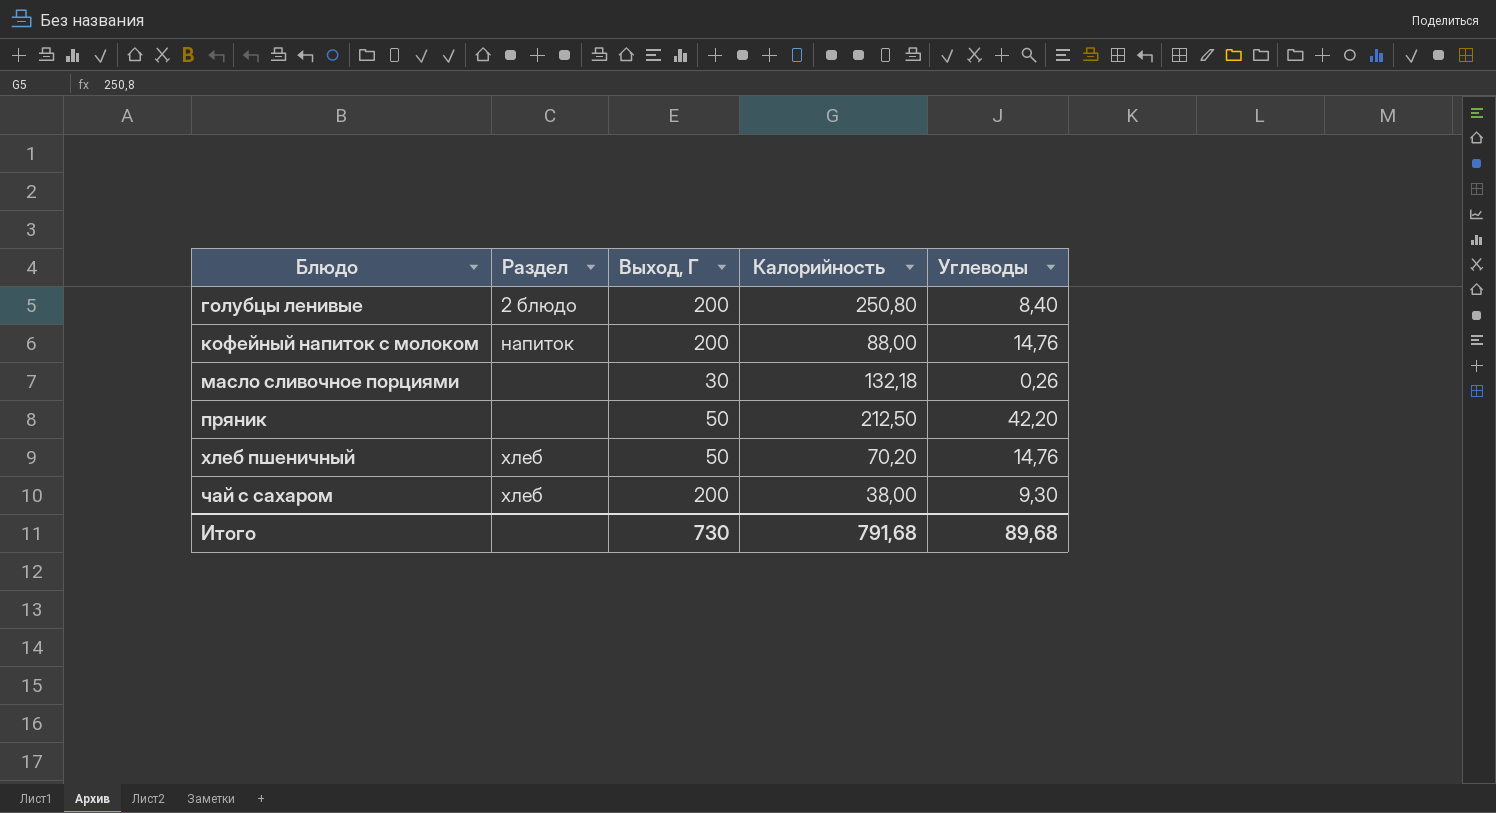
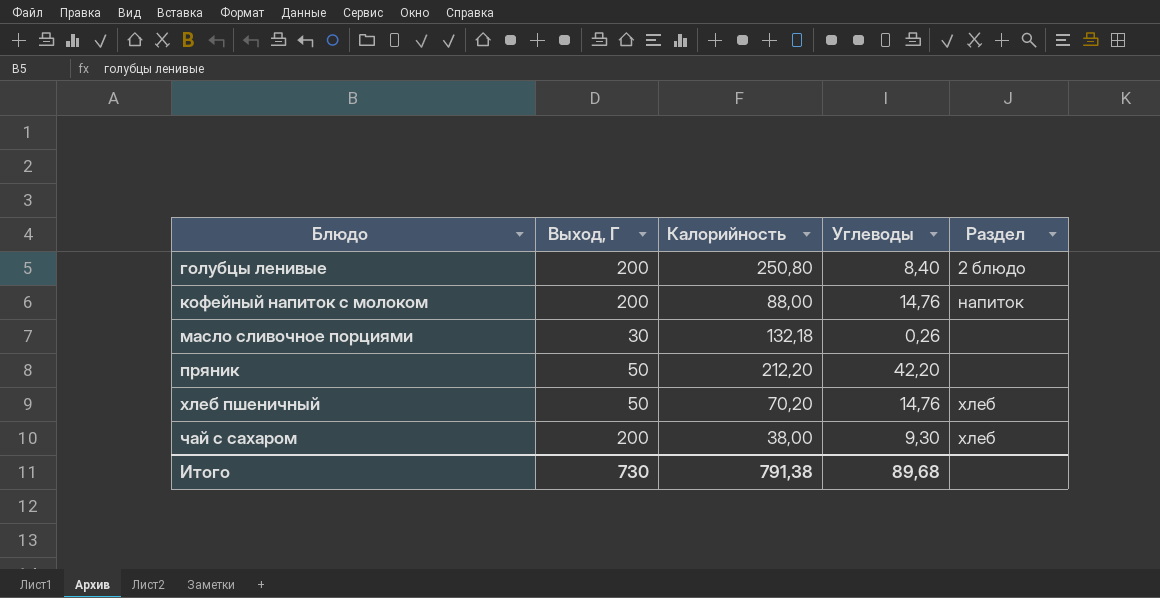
column Раздел | position: 2 -> 5
пряник | Калорийность: 212,50 -> 212,20
Итого | Калорийность: 791,68 -> 791,38

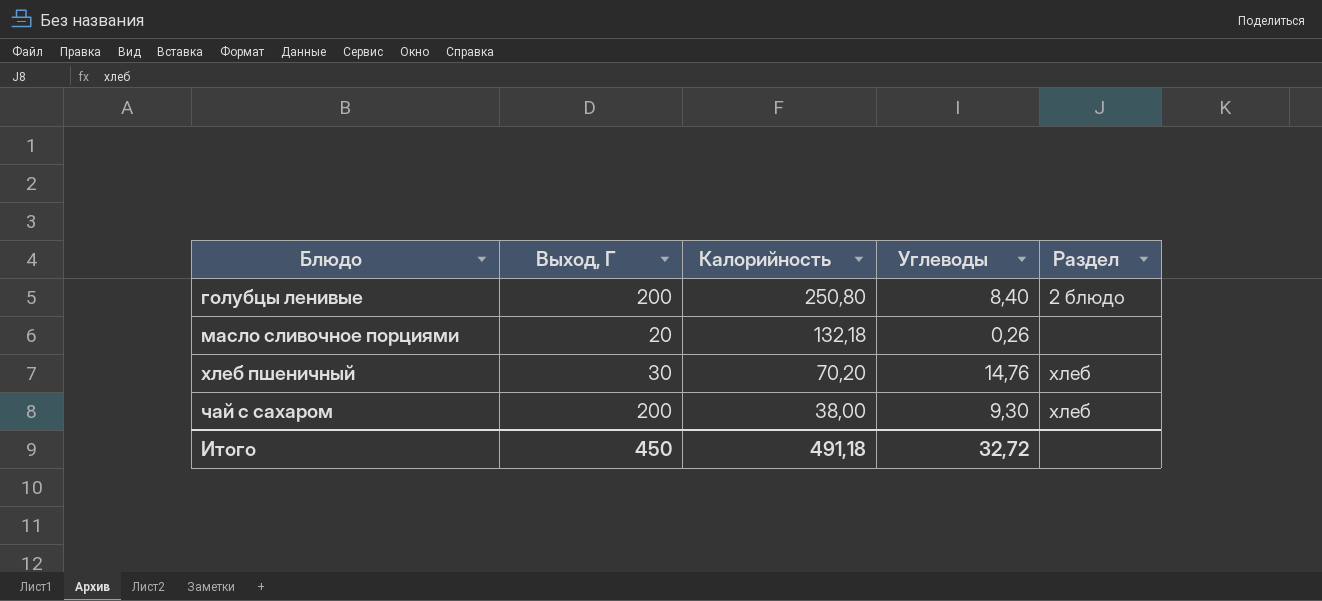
row кофейный напиток с молоком: 200 | 88,00 | 14,76 | напиток -> none
row пряник: 50 | 212,20 | 42,20 | none -> none
масло сливочное порциями | Выход, Г: 30 -> 20
хлеб пшеничный | Выход, Г: 50 -> 30
Итого | Выход, Г: 730 -> 450
Итого | Калорийность: 791,38 -> 491,18
Итого | Углеводы: 89,68 -> 32,72

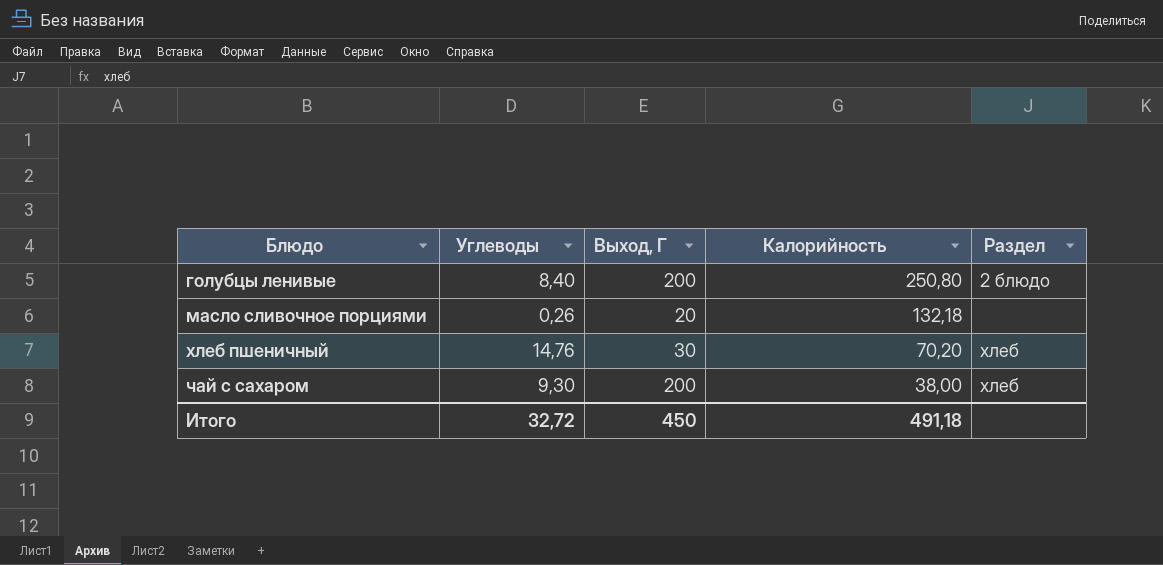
column Углеводы | position: 4 -> 2

